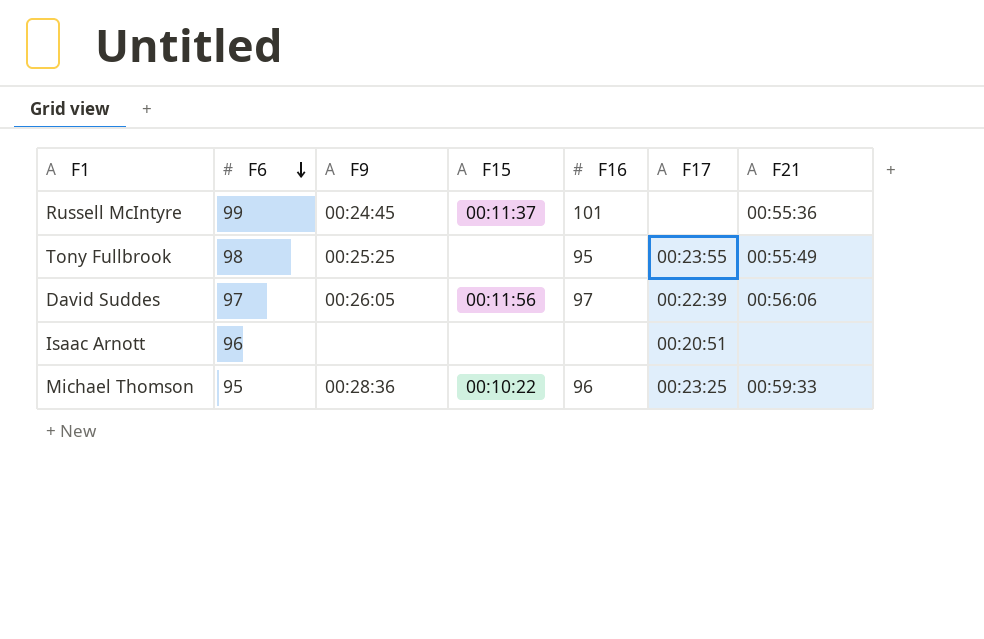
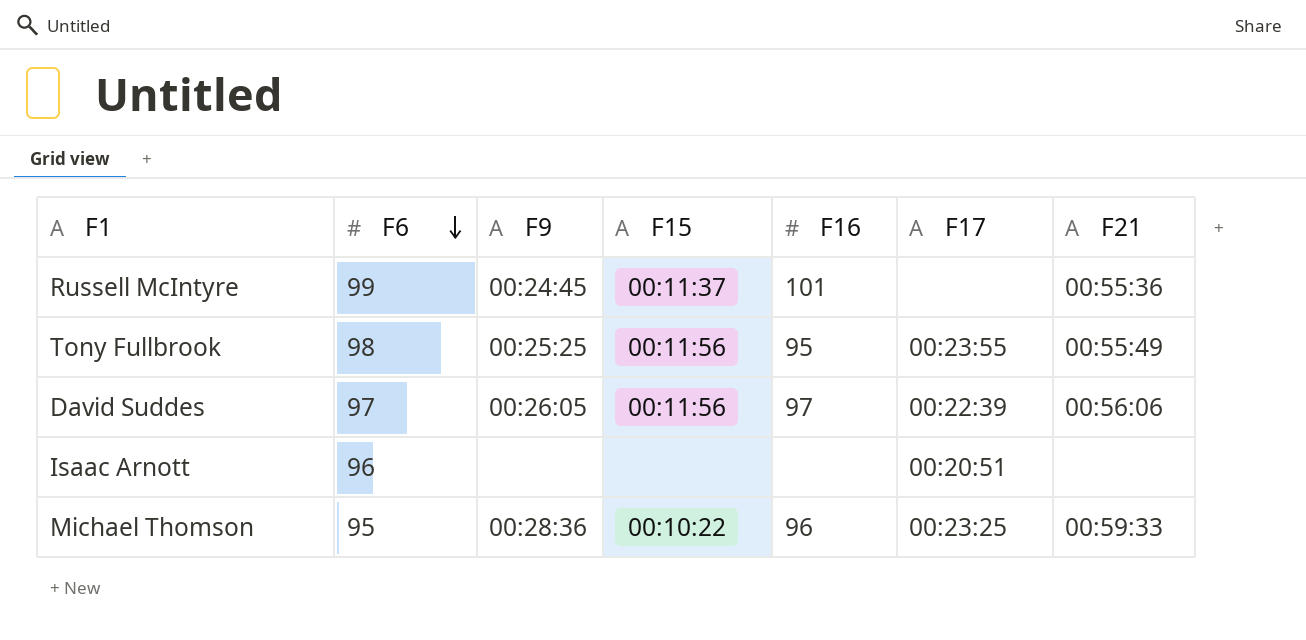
Tony Fullbrook | F15: none -> 00:11:56

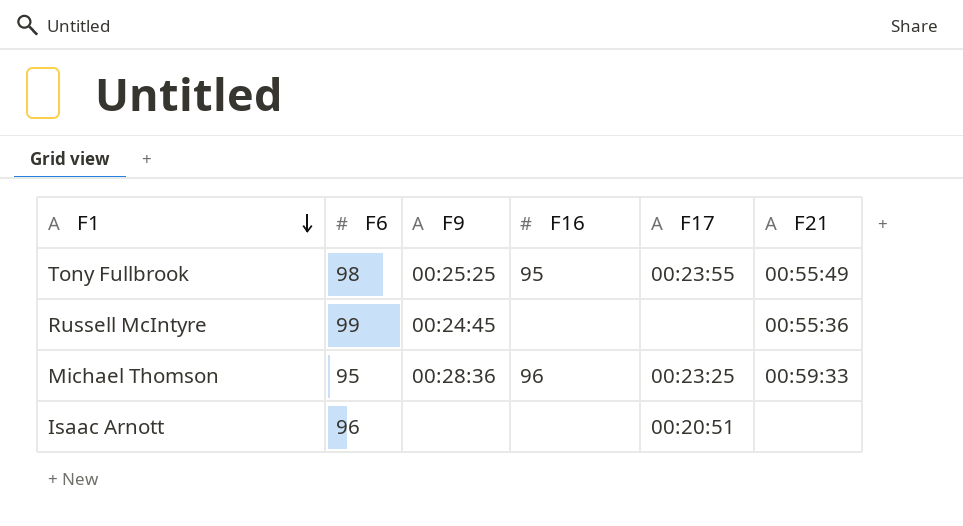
row order: F6 descending -> F1 descending
column F15 | position: 4 -> none
row David Suddes: 97 | 00:26:05 | 00:11:56 | 97 | 00:22:39 | 00:56:06 -> none
Russell McIntyre | F16: 101 -> none

